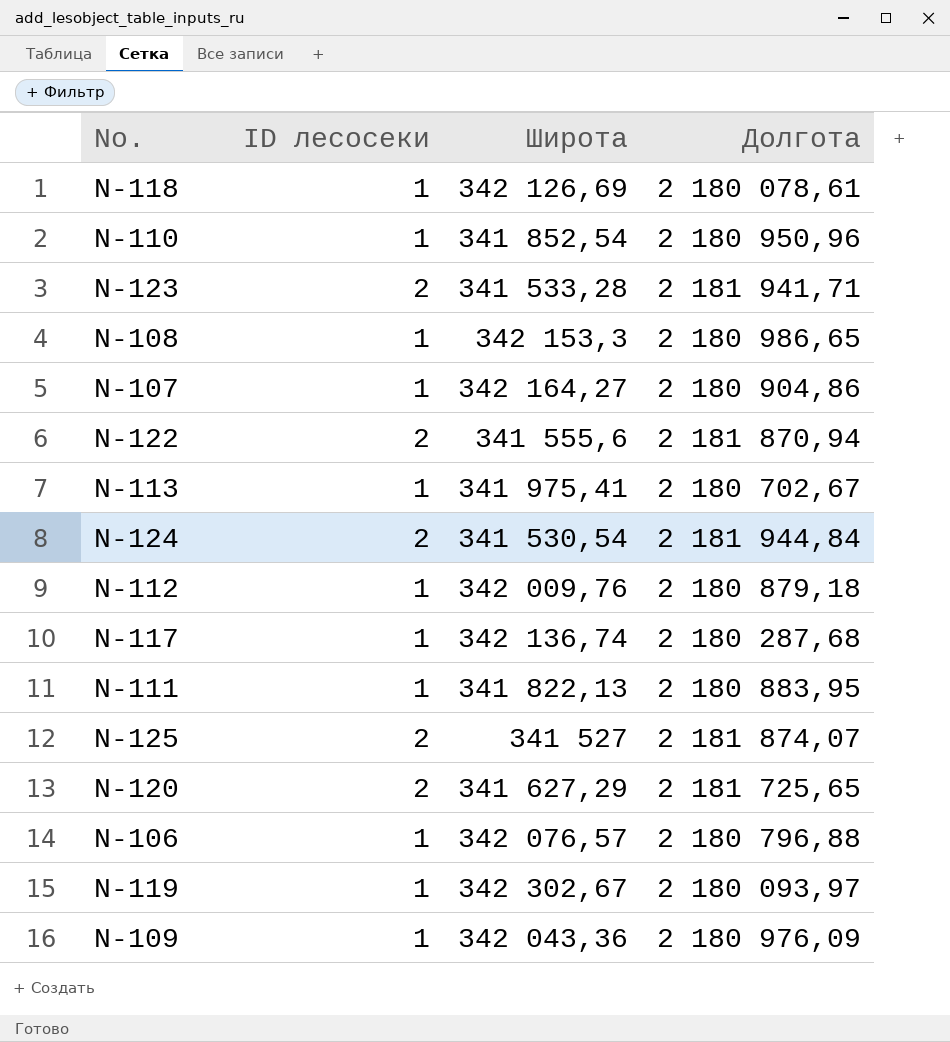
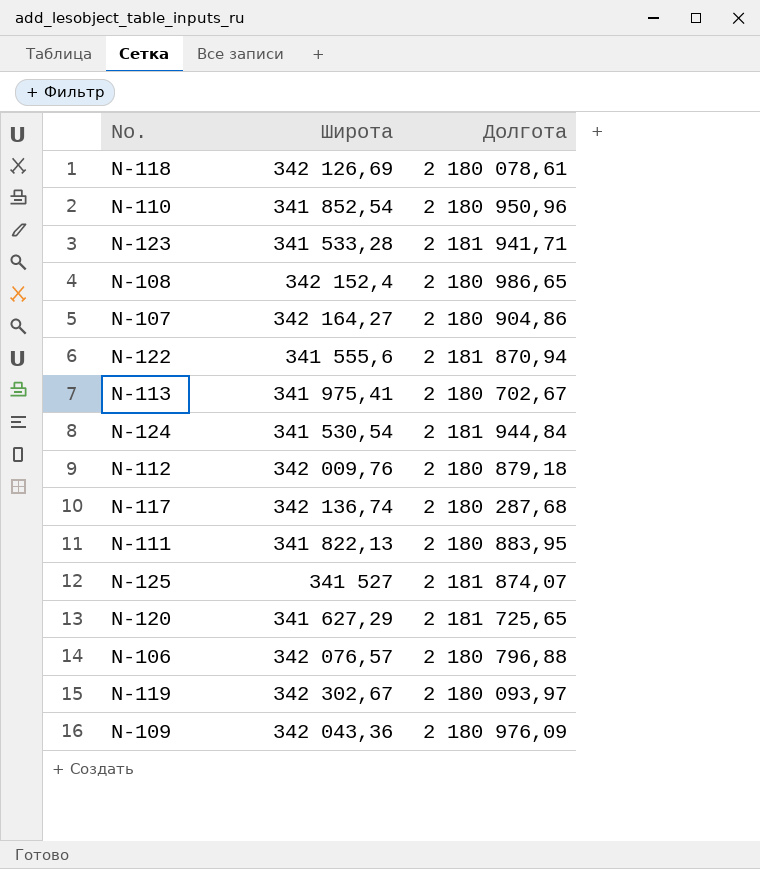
column ID лесосеки | position: 2 -> none
N-108 | Широта: 342 153,3 -> 342 152,4

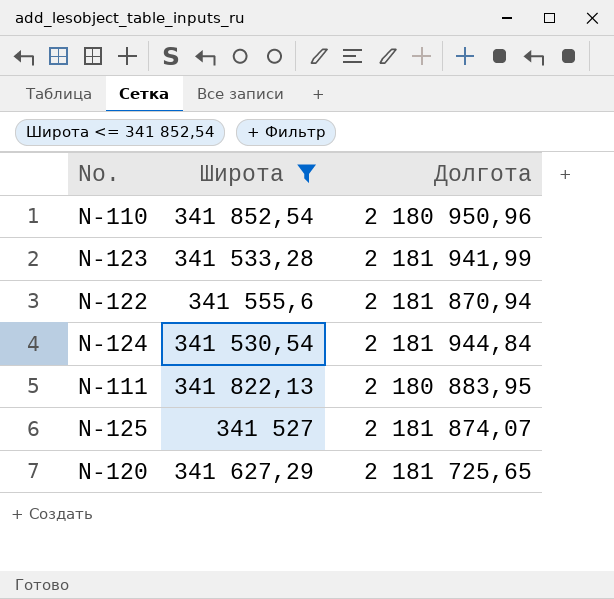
filter: none -> Широта <= 341 852,54
N-123 | Долгота: 2 181 941,71 -> 2 181 941,99

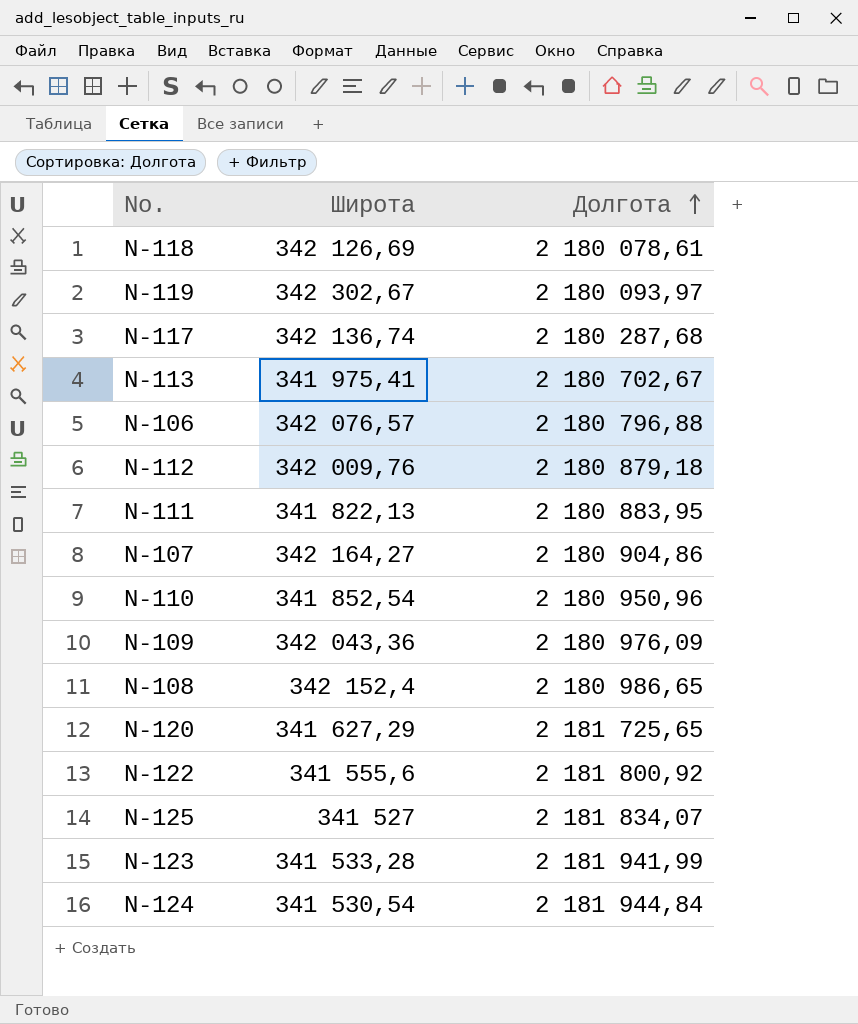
filter: Широта <= 341 852,54 -> none
row order: none -> Долгота ascending
N-122 | Долгота: 2 181 870,94 -> 2 181 800,92
N-125 | Долгота: 2 181 874,07 -> 2 181 834,07

